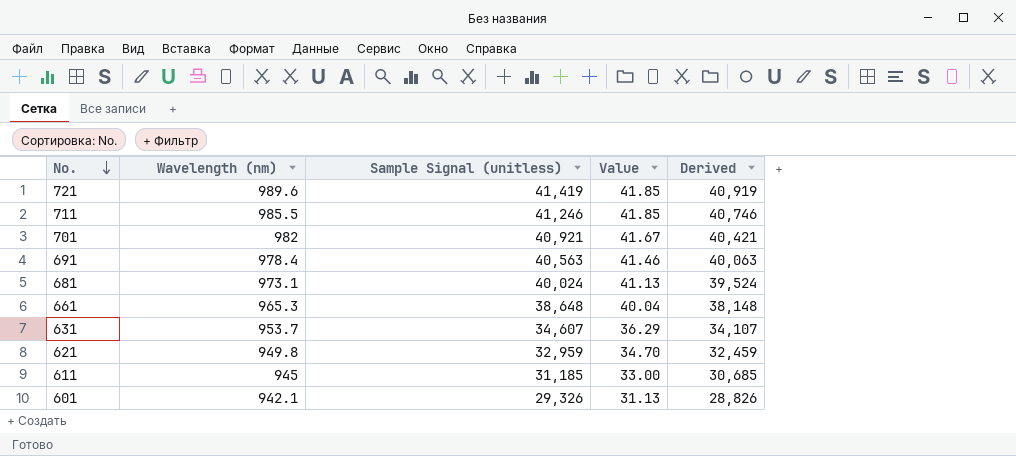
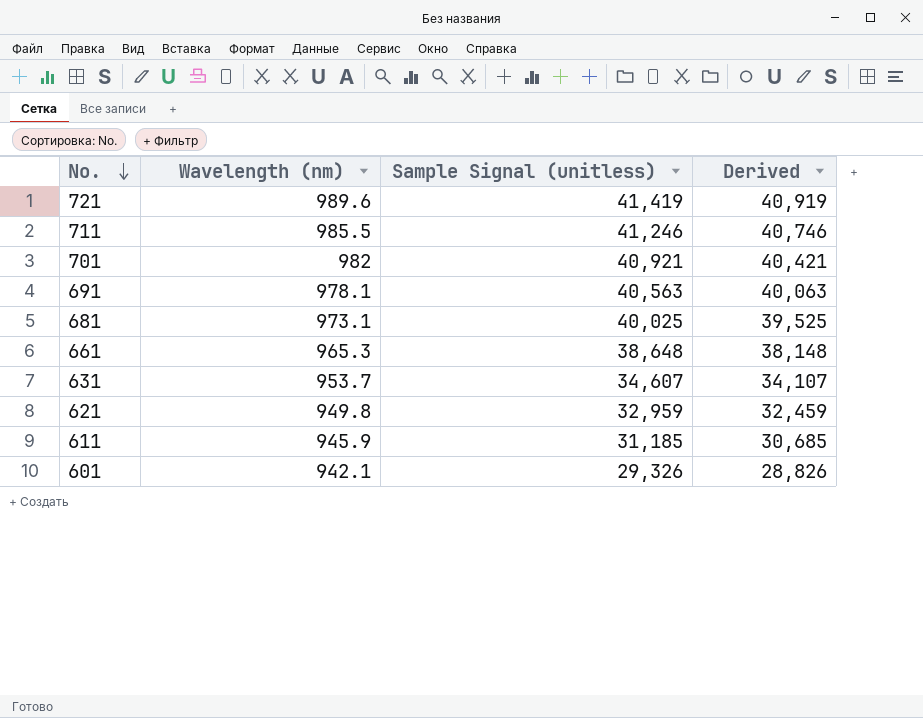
column Value | formula: [Sample Signal (unitless)] / [Wavelength (nm)] -> none
691 | Wavelength (nm): 978.4 -> 978.1
681 | Sample Signal (unitless): 40,024 -> 40,025
681 | Derived: 39,524 -> 39,525
611 | Wavelength (nm): 945 -> 945.9

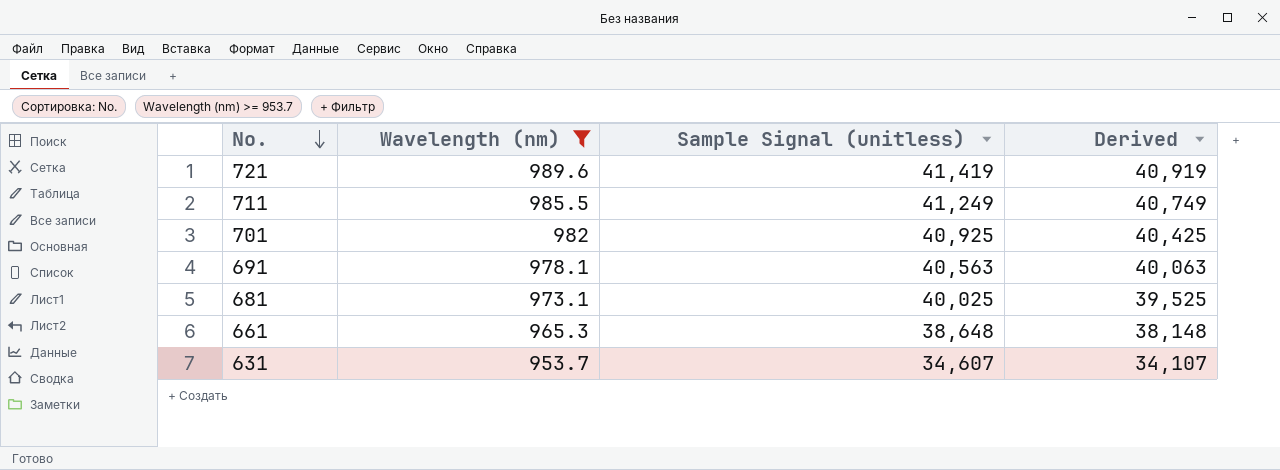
filter: none -> Wavelength (nm) >= 953.7
711 | Sample Signal (unitless): 41,246 -> 41,249
711 | Derived: 40,746 -> 40,749
701 | Sample Signal (unitless): 40,921 -> 40,925
701 | Derived: 40,421 -> 40,425

